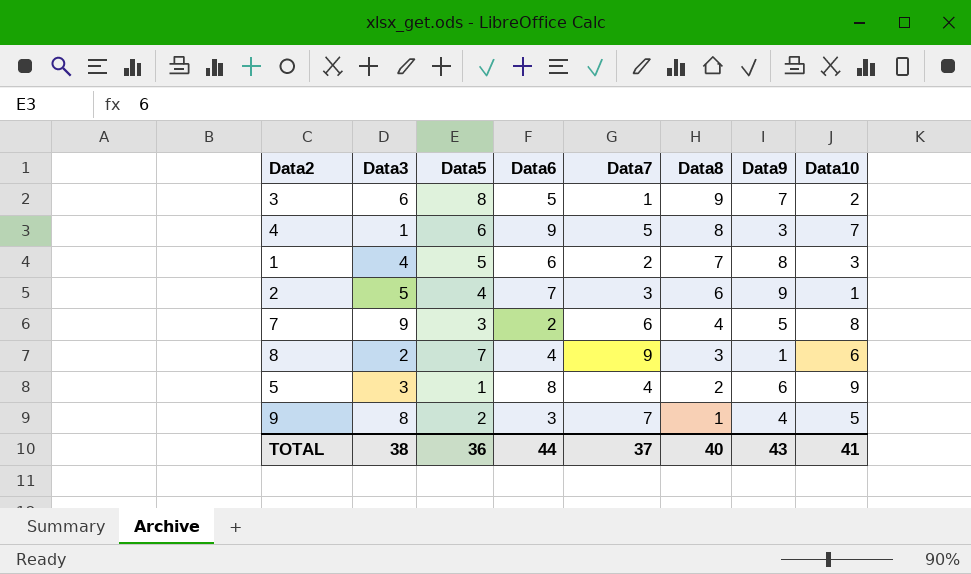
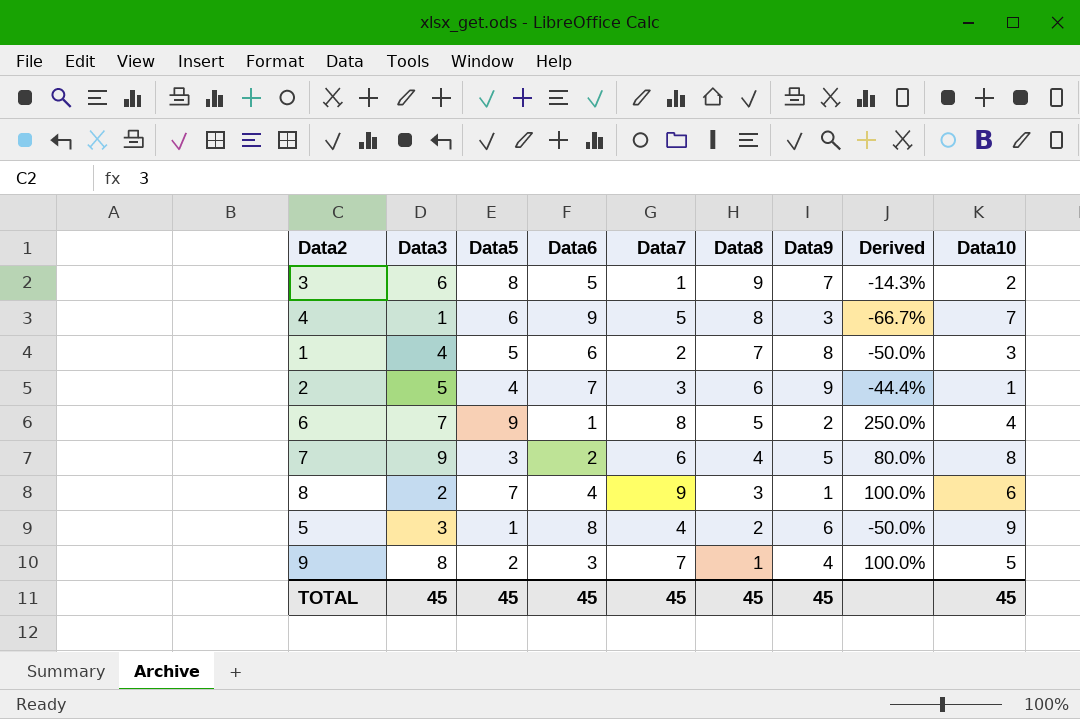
column Derived | formula: none -> ([Data3] - [Data9]) / [Data9]
row 6: none -> 7 | 9 | 1 | 8 | 5 | 2 | 250.0% | 4
TOTAL | Data3: 38 -> 45
TOTAL | Data5: 36 -> 45
TOTAL | Data6: 44 -> 45
TOTAL | Data7: 37 -> 45
TOTAL | Data8: 40 -> 45
TOTAL | Data9: 43 -> 45
TOTAL | Data10: 41 -> 45

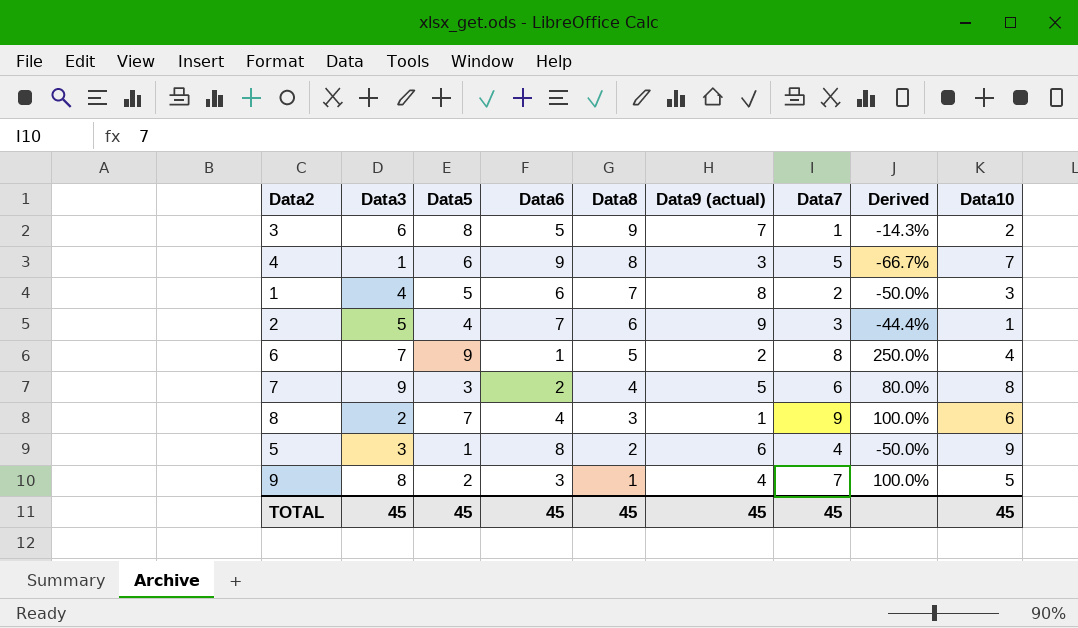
column name: Data9 -> Data9 (actual)
column Data7 | position: 5 -> 7

